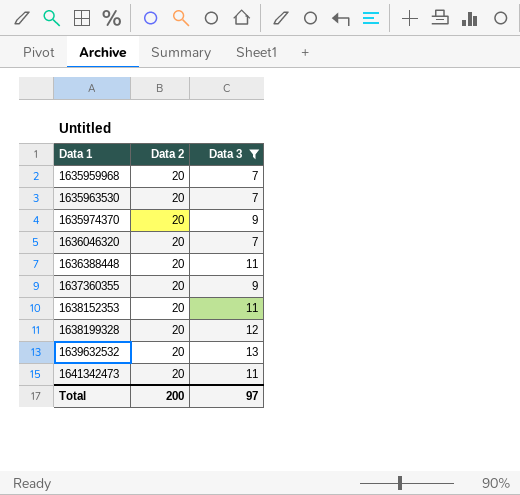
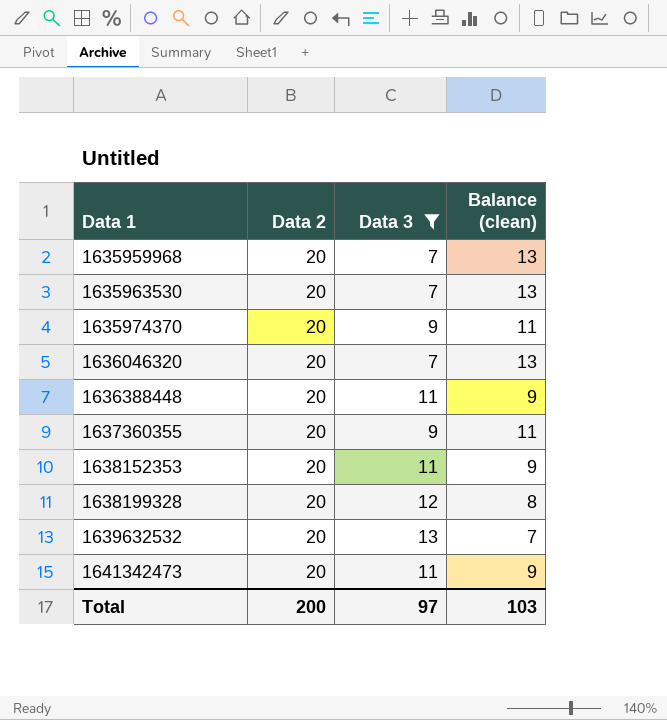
column Balance (clean) | formula: none -> [Data 2] - [Data 3]

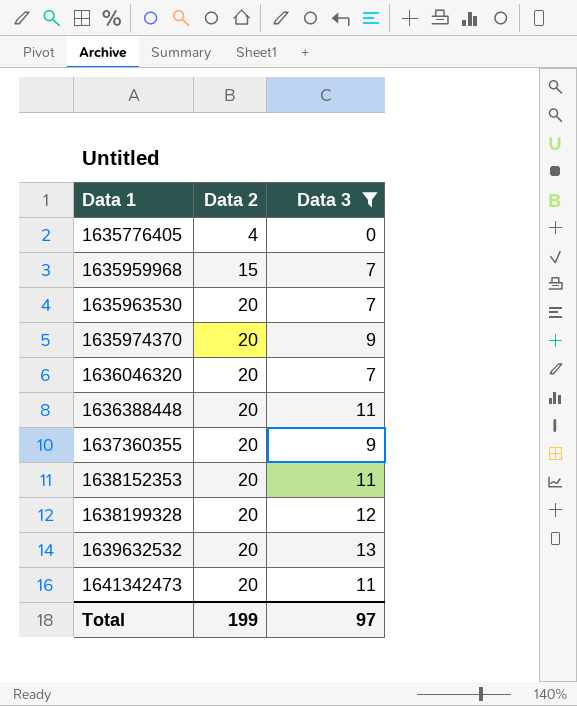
column Balance (clean) | formula: [Data 2] - [Data 3] -> none
row 1635776405: none -> 4 | 0
1635959968 | Data 2: 20 -> 15
Total | Data 2: 200 -> 199

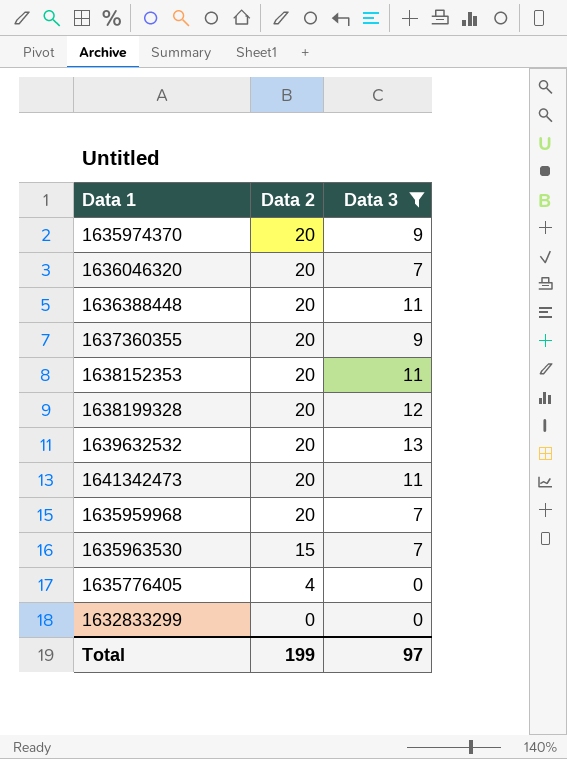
row order: Data 1 ascending -> Data 2 descending
1635959968 | Data 2: 15 -> 20
1635963530 | Data 2: 20 -> 15
row 1632833299: none -> 0 | 0

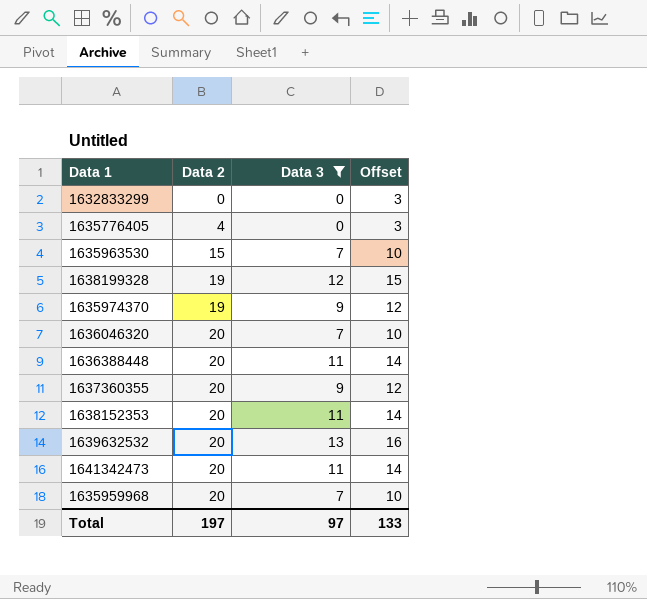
row order: Data 2 descending -> Data 2 ascending
column Offset | formula: none -> [Data 3] + 3
1638199328 | Data 2: 20 -> 19
1635974370 | Data 2: 20 -> 19
Total | Data 2: 199 -> 197

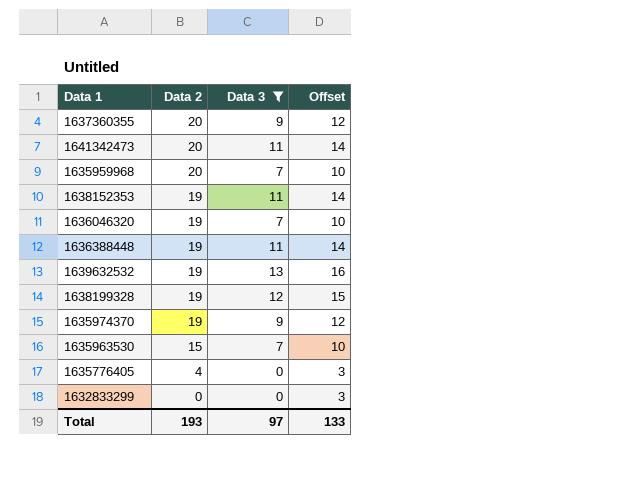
row order: Data 2 ascending -> Data 2 descending
1638152353 | Data 2: 20 -> 19
1636046320 | Data 2: 20 -> 19
1636388448 | Data 2: 20 -> 19
1639632532 | Data 2: 20 -> 19
Total | Data 2: 197 -> 193

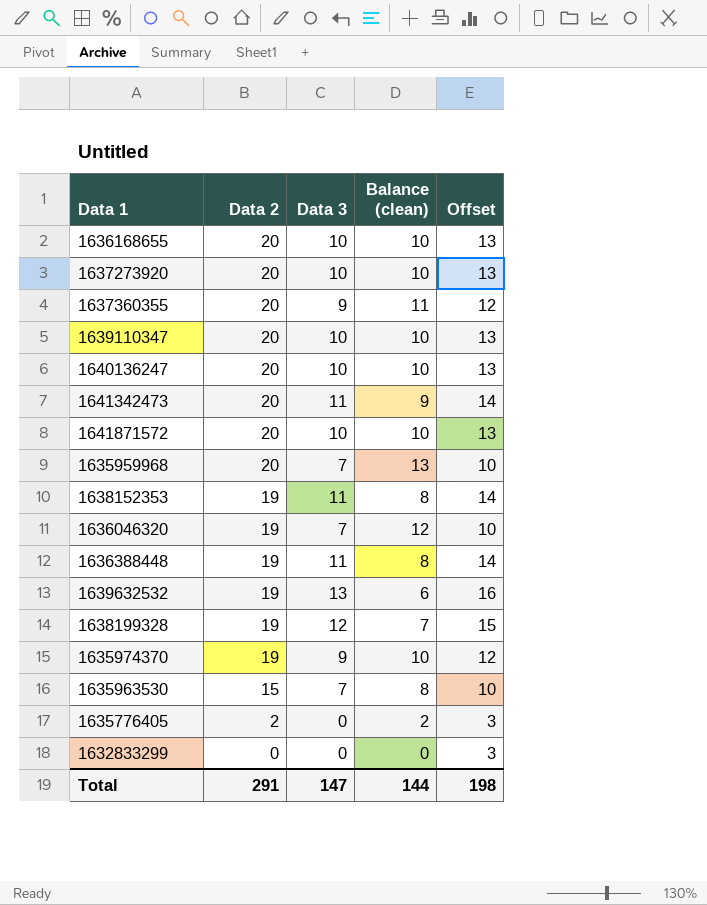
filter: Data 3 != 10 -> none
column Balance (clean) | formula: none -> [Data 2] - [Data 3]
1635776405 | Data 2: 4 -> 2
Total | Data 2: 193 -> 291
Total | Data 3: 97 -> 147
Total | Offset: 133 -> 198

